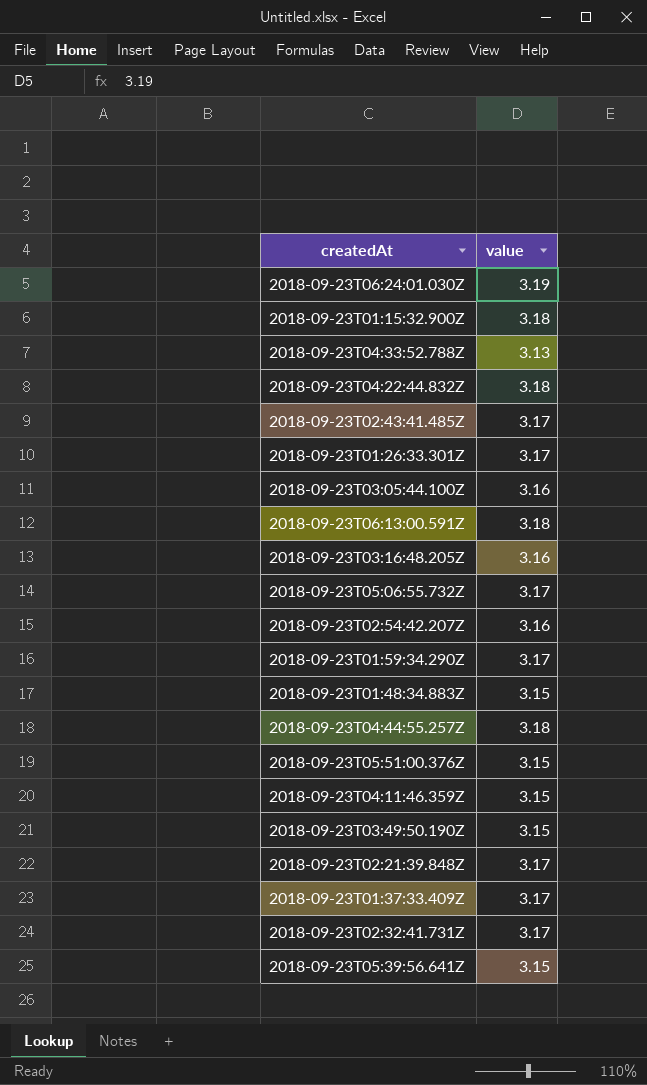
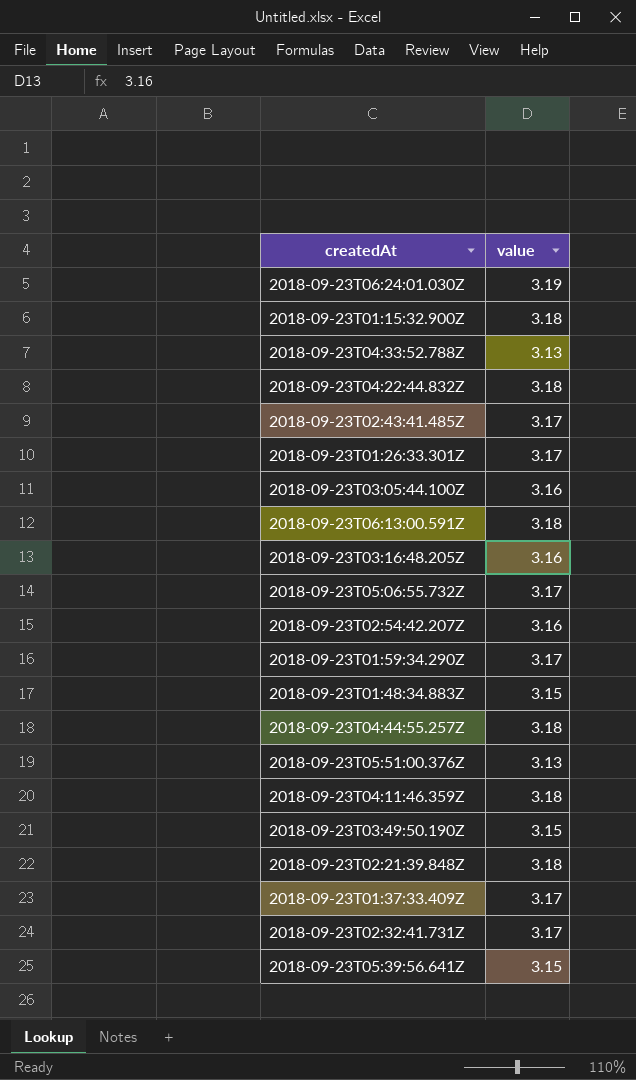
2018-09-23T05:51:00.376Z | value: 3.15 -> 3.13
2018-09-23T04:11:46.359Z | value: 3.15 -> 3.18
2018-09-23T02:21:39.848Z | value: 3.17 -> 3.18

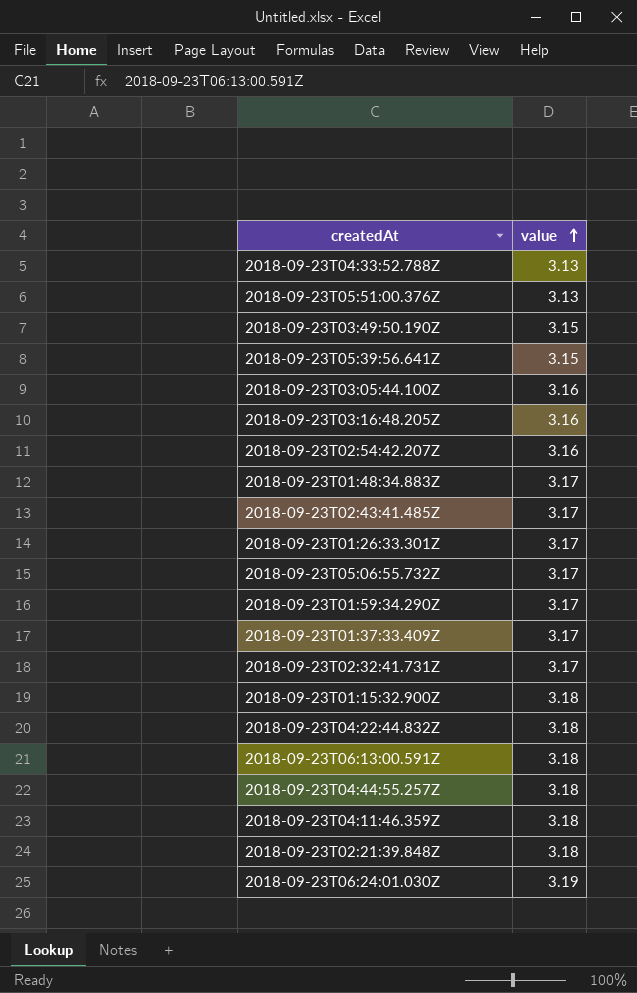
row order: none -> value ascending
2018-09-23T01:48:34.883Z | value: 3.15 -> 3.17

